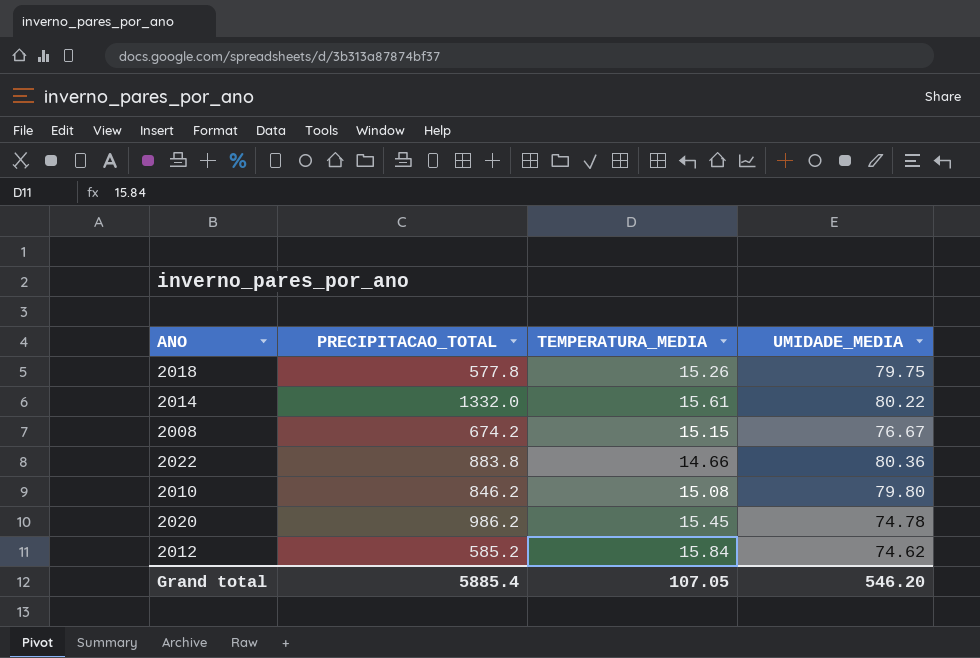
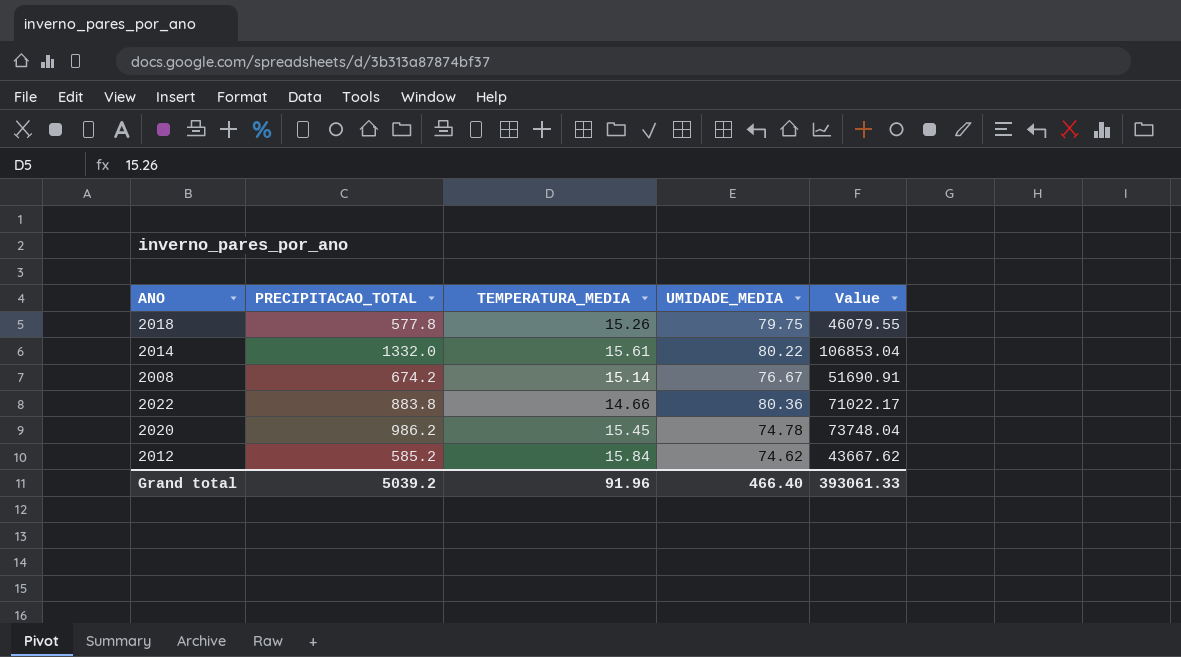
column Value | formula: none -> [PRECIPITACAO_TOTAL] * [UMIDADE_MEDIA]
row 2010: 846.2 | 15.08 | 79.80 -> none
2008 | TEMPERATURA_MEDIA: 15.15 -> 15.14
Grand total | PRECIPITACAO_TOTAL: 5885.4 -> 5039.2
Grand total | TEMPERATURA_MEDIA: 107.05 -> 91.96
Grand total | UMIDADE_MEDIA: 546.20 -> 466.40

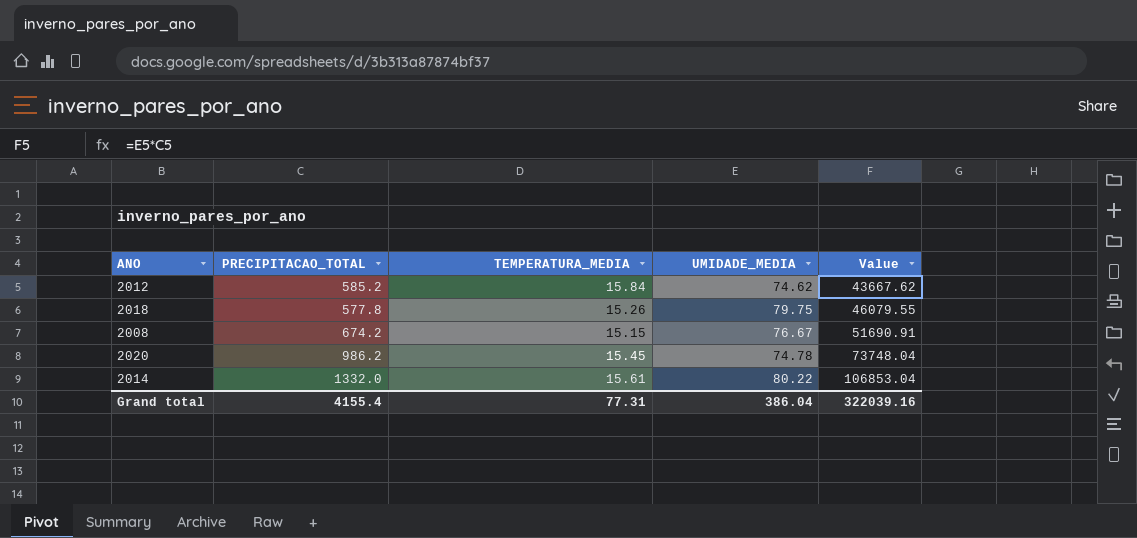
row order: none -> Value ascending
row 2022: 883.8 | 14.66 | 80.36 | 71022.17 -> none
2008 | TEMPERATURA_MEDIA: 15.14 -> 15.15
Grand total | PRECIPITACAO_TOTAL: 5039.2 -> 4155.4
Grand total | TEMPERATURA_MEDIA: 91.96 -> 77.31
Grand total | UMIDADE_MEDIA: 466.40 -> 386.04
Grand total | Value: 393061.33 -> 322039.16

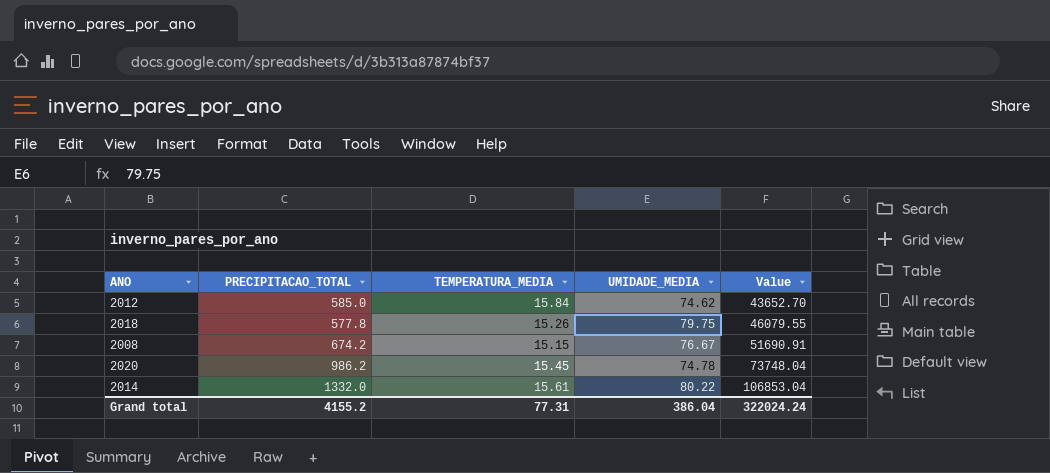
2012 | PRECIPITACAO_TOTAL: 585.2 -> 585.0
2012 | Value: 43667.62 -> 43652.70
Grand total | PRECIPITACAO_TOTAL: 4155.4 -> 4155.2
Grand total | Value: 322039.16 -> 322024.24

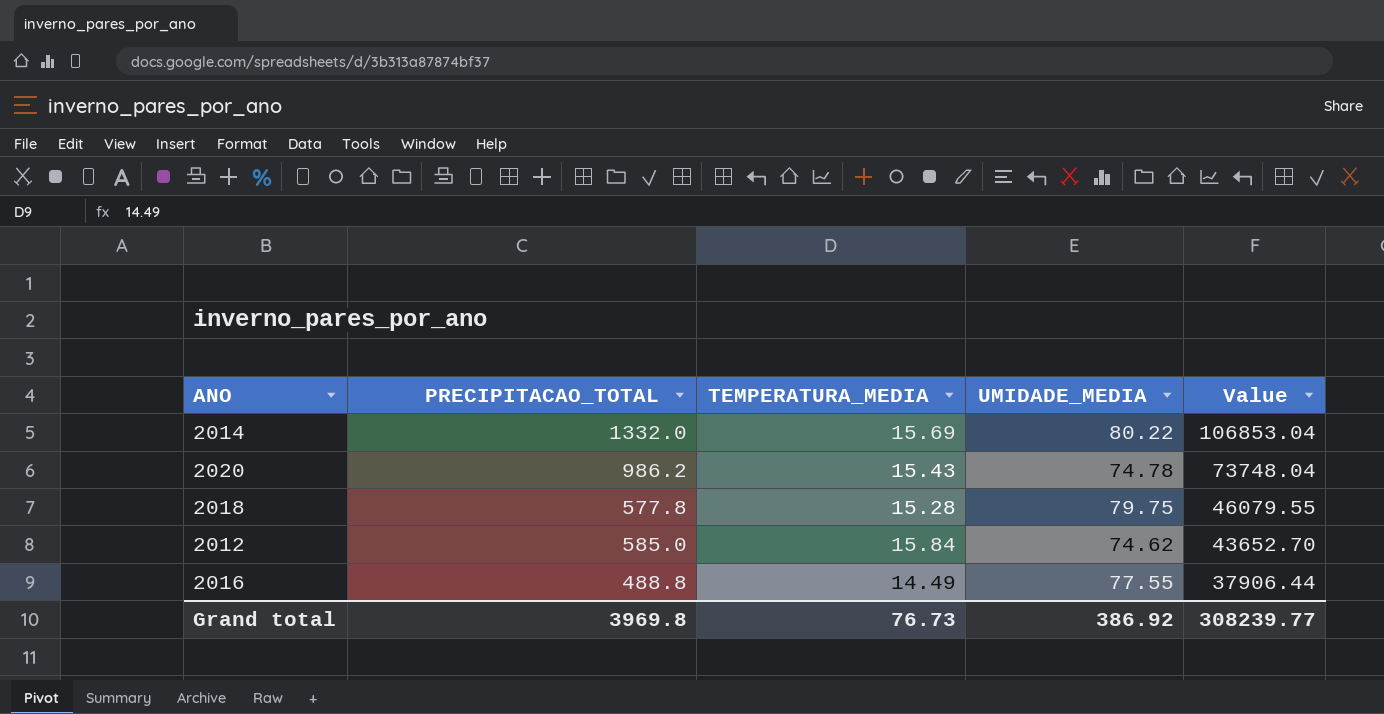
row order: Value ascending -> Value descending
row 2008: 674.2 | 15.15 | 76.67 | 51690.91 -> none
2014 | TEMPERATURA_MEDIA: 15.61 -> 15.69
2020 | TEMPERATURA_MEDIA: 15.45 -> 15.43
2018 | TEMPERATURA_MEDIA: 15.26 -> 15.28
row 2016: none -> 488.8 | 14.49 | 77.55 | 37906.44
Grand total | PRECIPITACAO_TOTAL: 4155.2 -> 3969.8
Grand total | TEMPERATURA_MEDIA: 77.31 -> 76.73
Grand total | UMIDADE_MEDIA: 386.04 -> 386.92
Grand total | Value: 322024.24 -> 308239.77

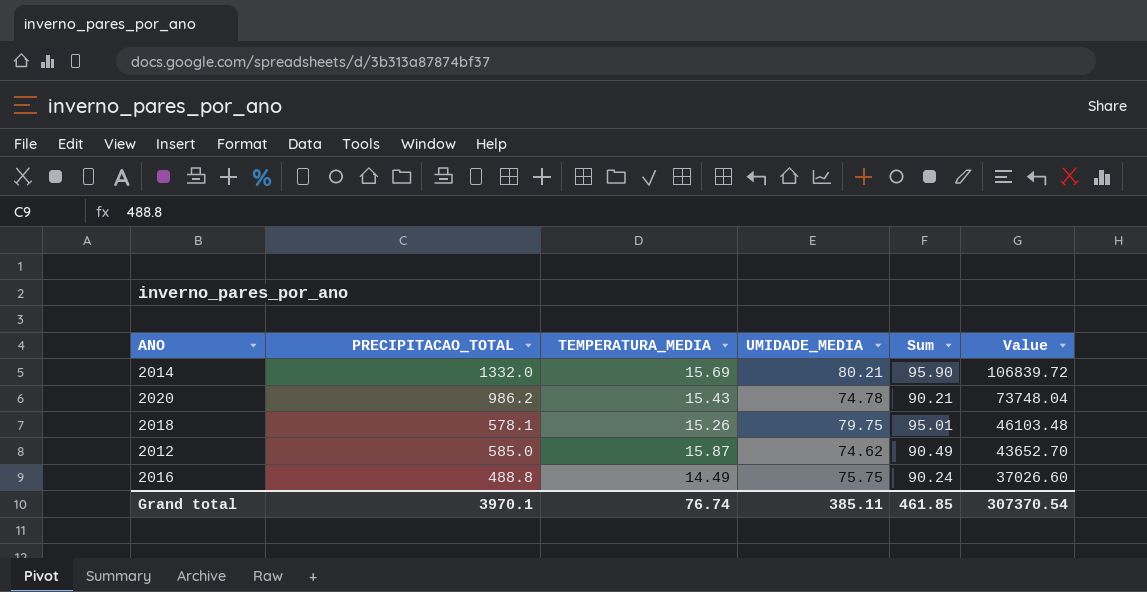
column Sum | formula: none -> [TEMPERATURA_MEDIA] + [UMIDADE_MEDIA]
2014 | UMIDADE_MEDIA: 80.22 -> 80.21
2014 | Value: 106853.04 -> 106839.72
2018 | PRECIPITACAO_TOTAL: 577.8 -> 578.1
2018 | TEMPERATURA_MEDIA: 15.28 -> 15.26
2018 | Value: 46079.55 -> 46103.48
2012 | TEMPERATURA_MEDIA: 15.84 -> 15.87
2016 | UMIDADE_MEDIA: 77.55 -> 75.75
2016 | Value: 37906.44 -> 37026.60
Grand total | PRECIPITACAO_TOTAL: 3969.8 -> 3970.1
Grand total | TEMPERATURA_MEDIA: 76.73 -> 76.74
Grand total | UMIDADE_MEDIA: 386.92 -> 385.11
Grand total | Value: 308239.77 -> 307370.54

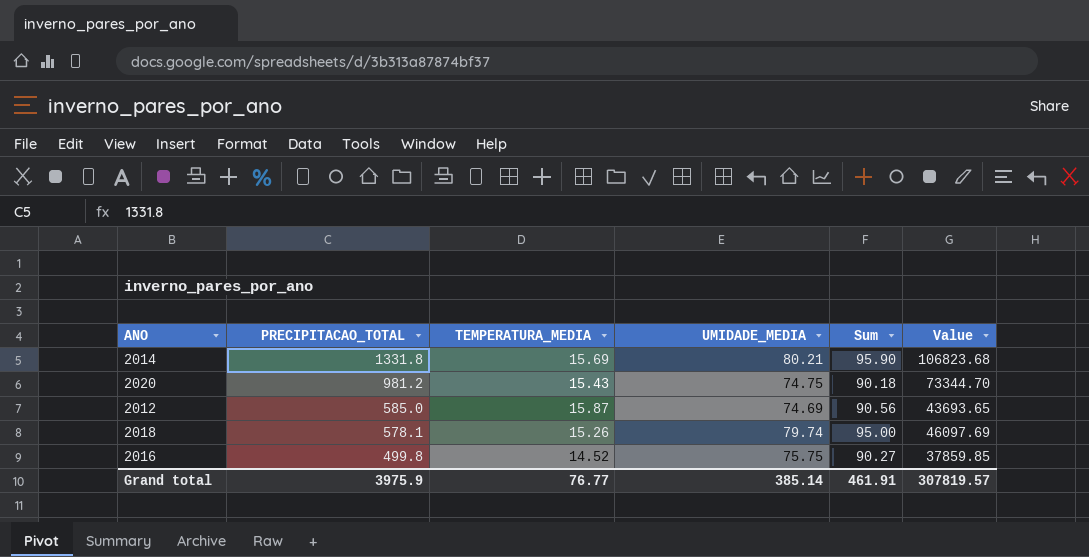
row order: Value descending -> PRECIPITACAO_TOTAL descending
2014 | PRECIPITACAO_TOTAL: 1332.0 -> 1331.8
2014 | Value: 106839.72 -> 106823.68
2020 | PRECIPITACAO_TOTAL: 986.2 -> 981.2
2020 | UMIDADE_MEDIA: 74.78 -> 74.75
2020 | Sum: 90.21 -> 90.18
2020 | Value: 73748.04 -> 73344.70
2012 | UMIDADE_MEDIA: 74.62 -> 74.69
2012 | Sum: 90.49 -> 90.56
2012 | Value: 43652.70 -> 43693.65
2018 | UMIDADE_MEDIA: 79.75 -> 79.74
2018 | Sum: 95.01 -> 95.00
2018 | Value: 46103.48 -> 46097.69
2016 | PRECIPITACAO_TOTAL: 488.8 -> 499.8
2016 | TEMPERATURA_MEDIA: 14.49 -> 14.52
2016 | Sum: 90.24 -> 90.27
2016 | Value: 37026.60 -> 37859.85
Grand total | PRECIPITACAO_TOTAL: 3970.1 -> 3975.9
Grand total | TEMPERATURA_MEDIA: 76.74 -> 76.77
Grand total | UMIDADE_MEDIA: 385.11 -> 385.14
Grand total | Sum: 461.85 -> 461.91
Grand total | Value: 307370.54 -> 307819.57

